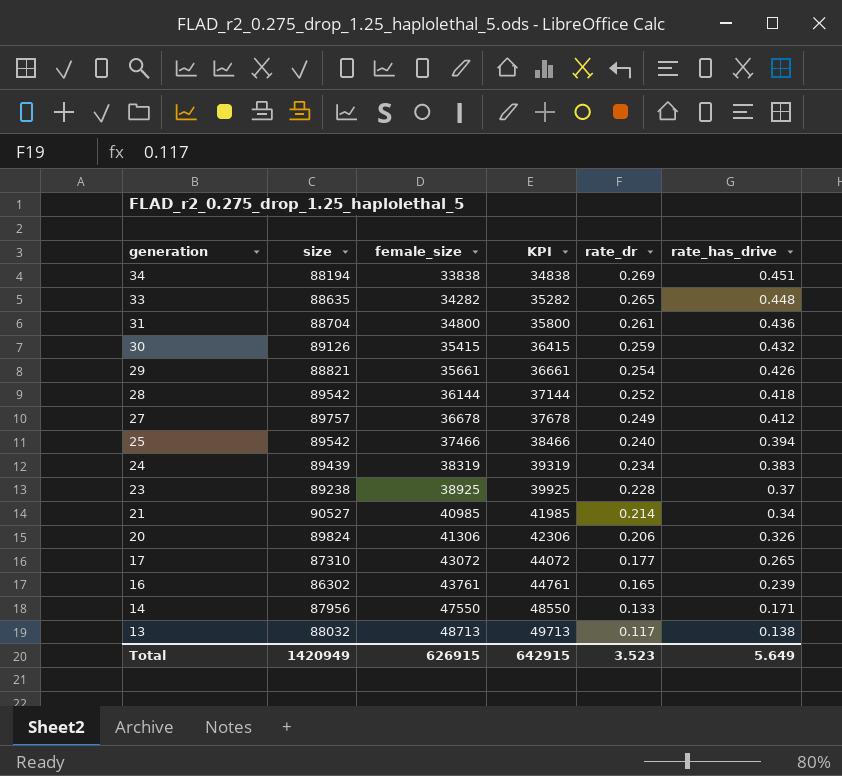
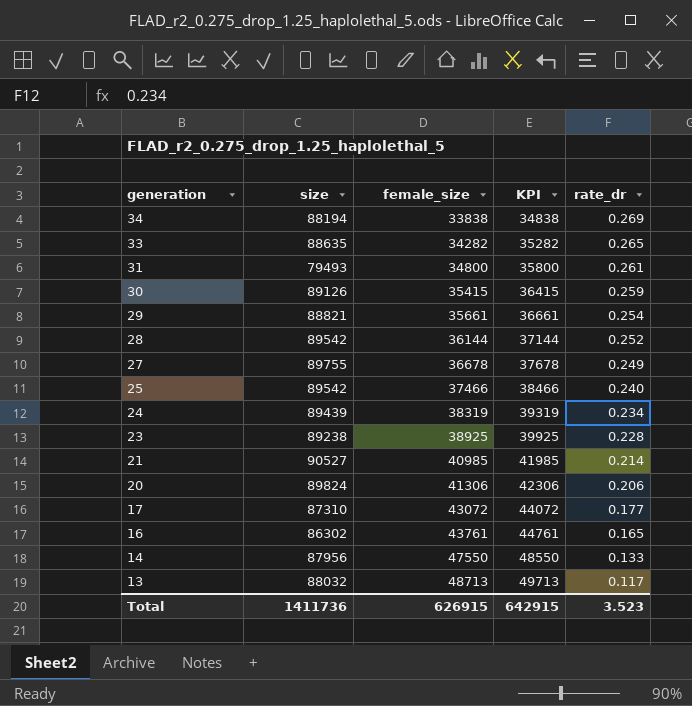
column rate_has_drive | position: 6 -> none
31 | size: 88704 -> 79493
27 | size: 89757 -> 89755
Total | size: 1420949 -> 1411736

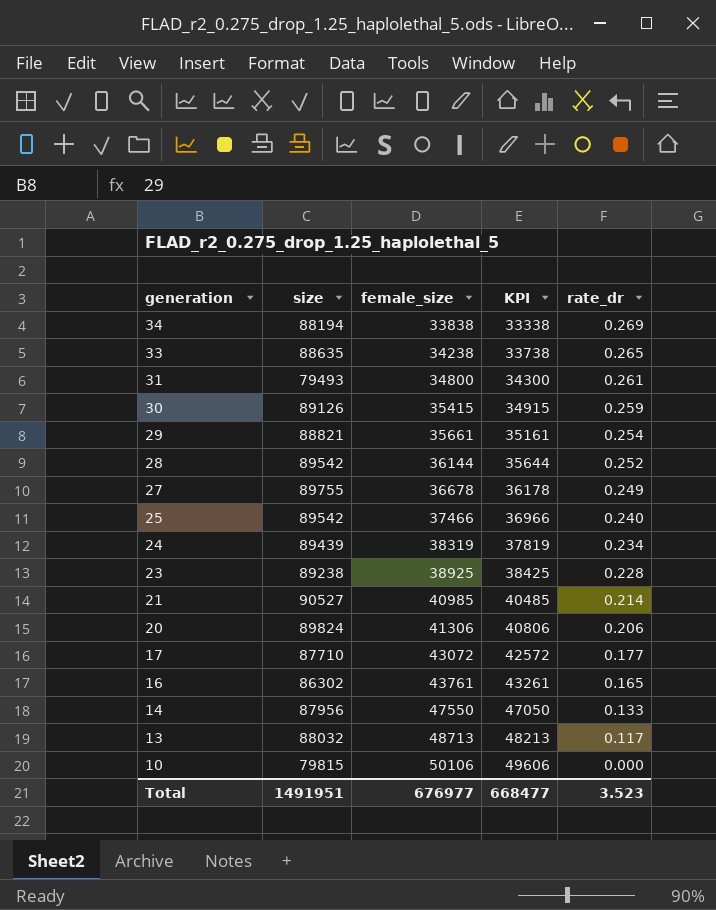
column KPI | formula: [female_size] + 1000 -> [female_size] - 500
33 | female_size: 34282 -> 34238
17 | size: 87310 -> 87710
row 10: none -> 79815 | 50106 | 49606 | 0.000
Total | size: 1411736 -> 1491951
Total | female_size: 626915 -> 676977
Total | KPI: 642915 -> 668477

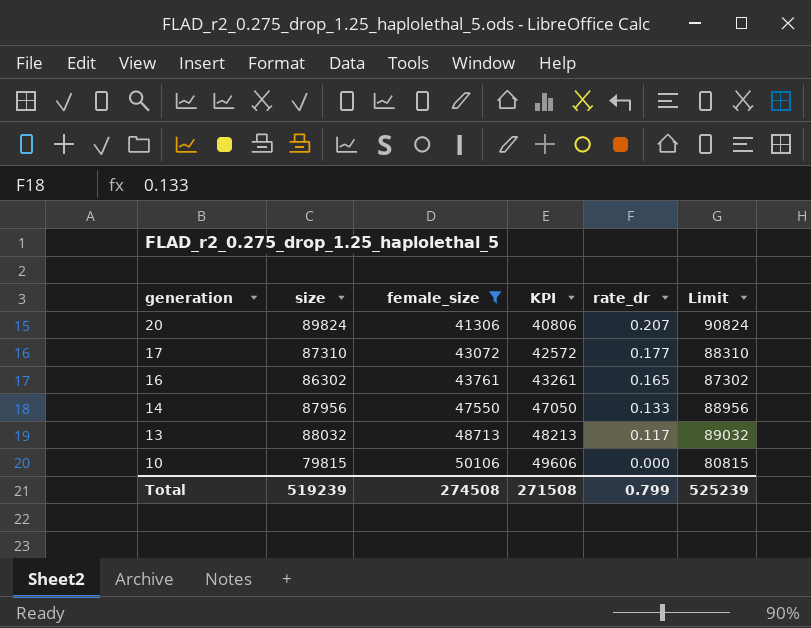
filter: none -> female_size >= 41306
column Limit | formula: none -> [size] + 1000
20 | rate_dr: 0.206 -> 0.207
17 | size: 87710 -> 87310
Total | size: 1491951 -> 519239
Total | female_size: 676977 -> 274508
Total | KPI: 668477 -> 271508
Total | rate_dr: 3.523 -> 0.799

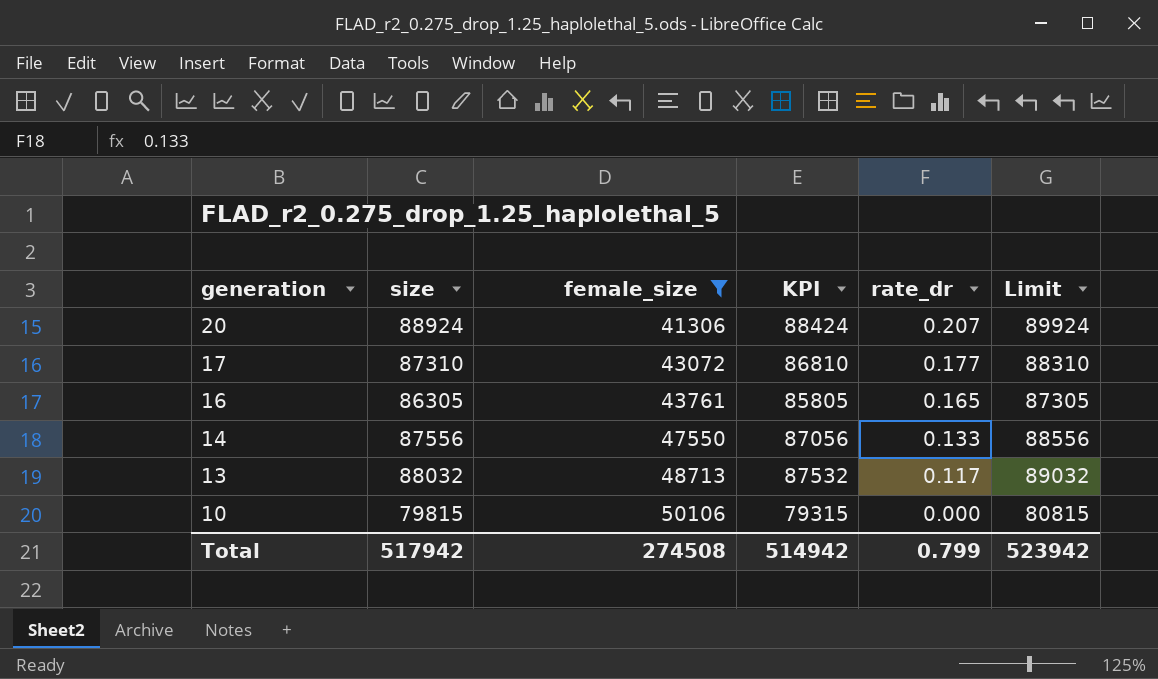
column KPI | formula: [female_size] - 500 -> [size] - 500
20 | size: 89824 -> 88924
20 | Limit: 90824 -> 89924
16 | size: 86302 -> 86305
16 | Limit: 87302 -> 87305
14 | size: 87956 -> 87556
14 | Limit: 88956 -> 88556
Total | size: 519239 -> 517942
Total | KPI: 271508 -> 514942
Total | Limit: 525239 -> 523942

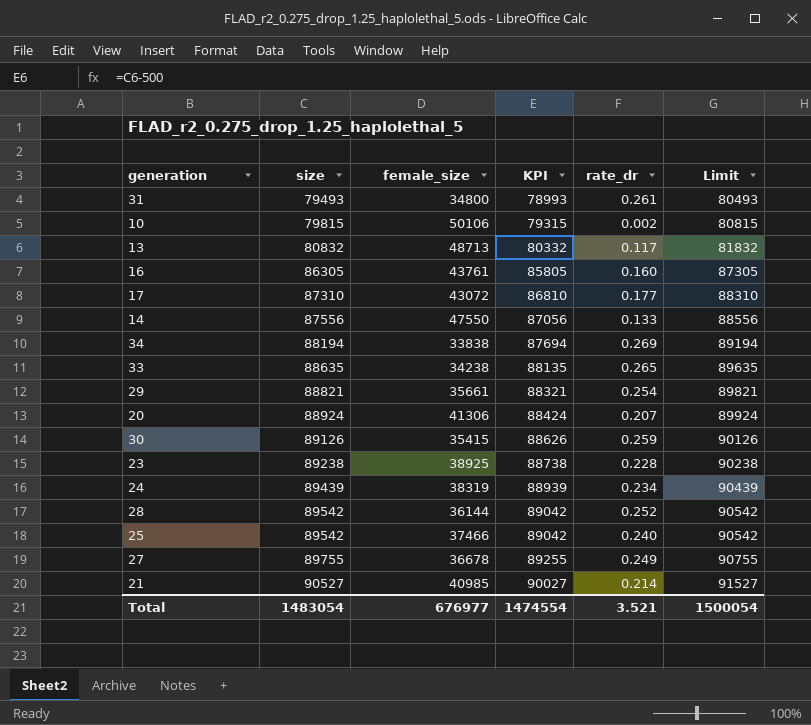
filter: female_size >= 41306 -> none
row order: generation descending -> size ascending
10 | rate_dr: 0.000 -> 0.002
13 | size: 88032 -> 80832
13 | KPI: 87532 -> 80332
13 | Limit: 89032 -> 81832
16 | rate_dr: 0.165 -> 0.160
Total | size: 517942 -> 1483054
Total | female_size: 274508 -> 676977
Total | KPI: 514942 -> 1474554
Total | rate_dr: 0.799 -> 3.521
Total | Limit: 523942 -> 1500054

